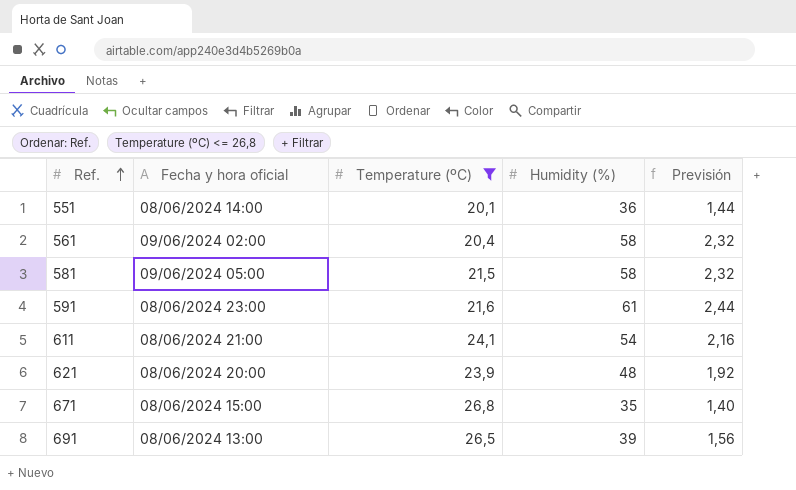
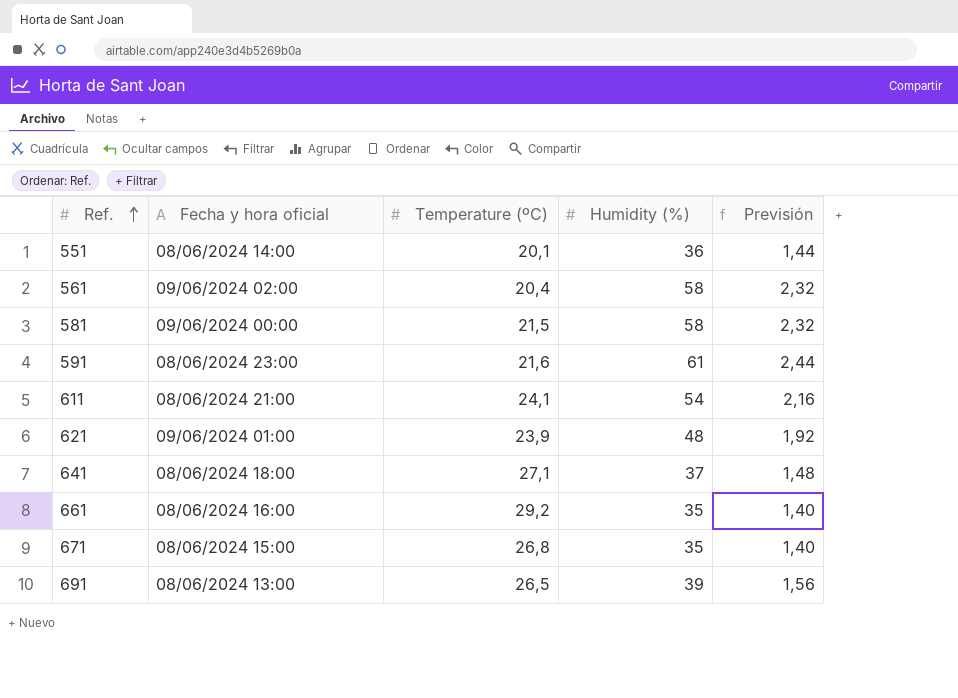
filter: Temperature (ºC) <= 26,8 -> none
581 | Fecha y hora oficial: 09/06/2024 05:00 -> 09/06/2024 00:00
621 | Fecha y hora oficial: 08/06/2024 20:00 -> 09/06/2024 01:00

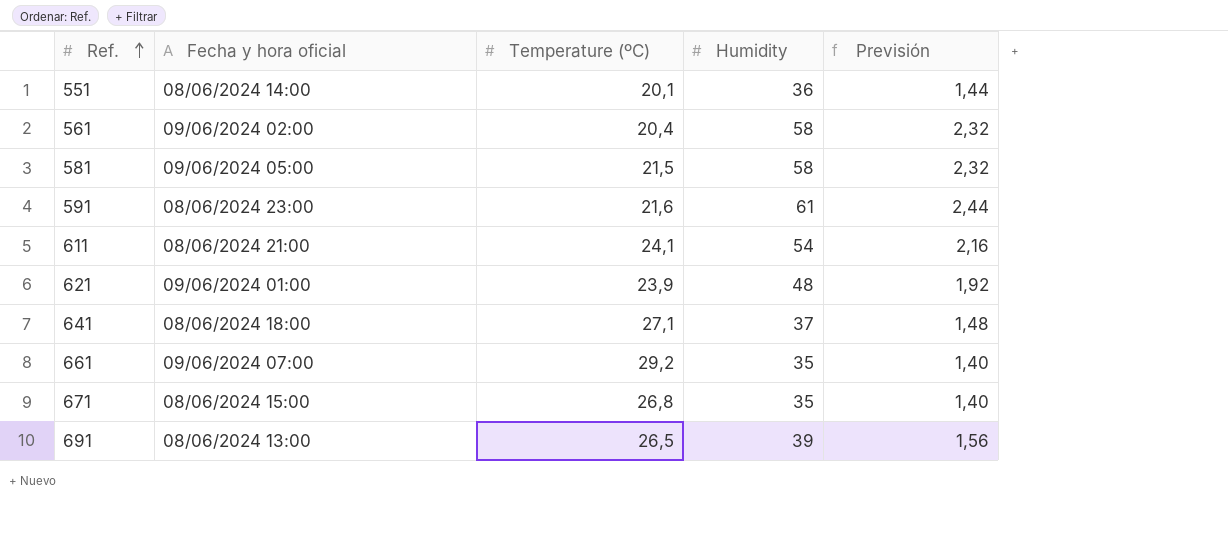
column name: Humidity (%) -> Humidity
581 | Fecha y hora oficial: 09/06/2024 00:00 -> 09/06/2024 05:00
661 | Fecha y hora oficial: 08/06/2024 16:00 -> 09/06/2024 07:00

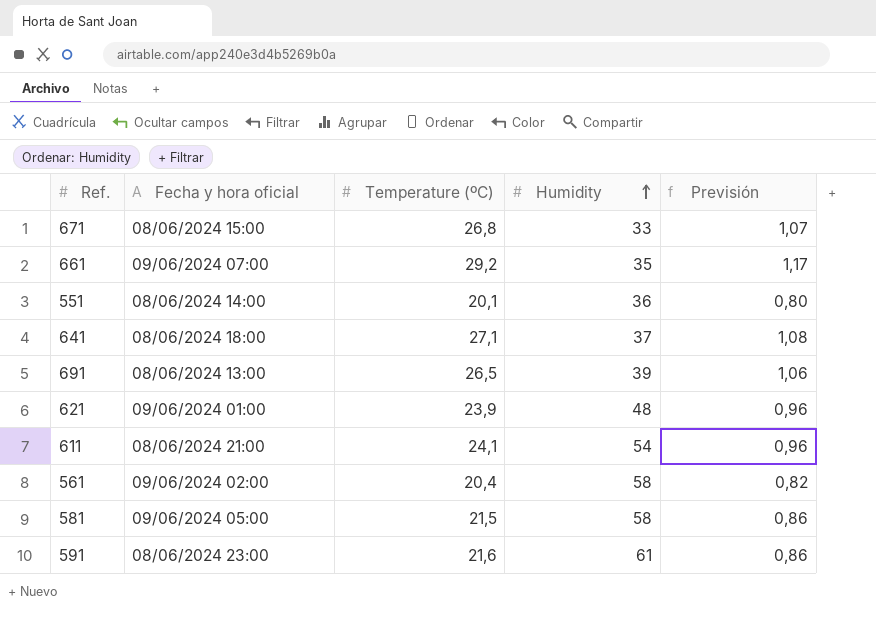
row order: Ref. ascending -> Humidity ascending
column Previsión | formula: [Humidity] * 0,04 -> [Temperature (ºC)] * 0,04
671 | Humidity: 35 -> 33

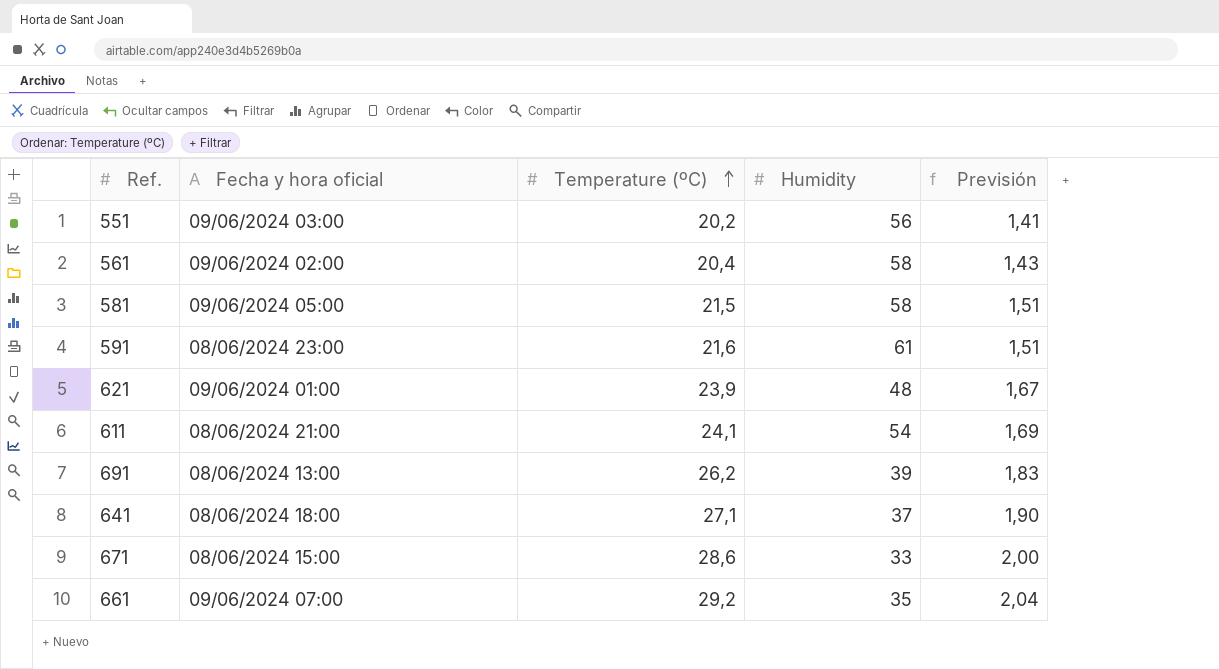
row order: Humidity ascending -> Temperature (ºC) ascending
column Previsión | formula: [Temperature (ºC)] * 0,04 -> [Temperature (ºC)] * 0,07
551 | Fecha y hora oficial: 08/06/2024 14:00 -> 09/06/2024 03:00
551 | Temperature (ºC): 20,1 -> 20,2
551 | Humidity: 36 -> 56
691 | Temperature (ºC): 26,5 -> 26,2
671 | Temperature (ºC): 26,8 -> 28,6

